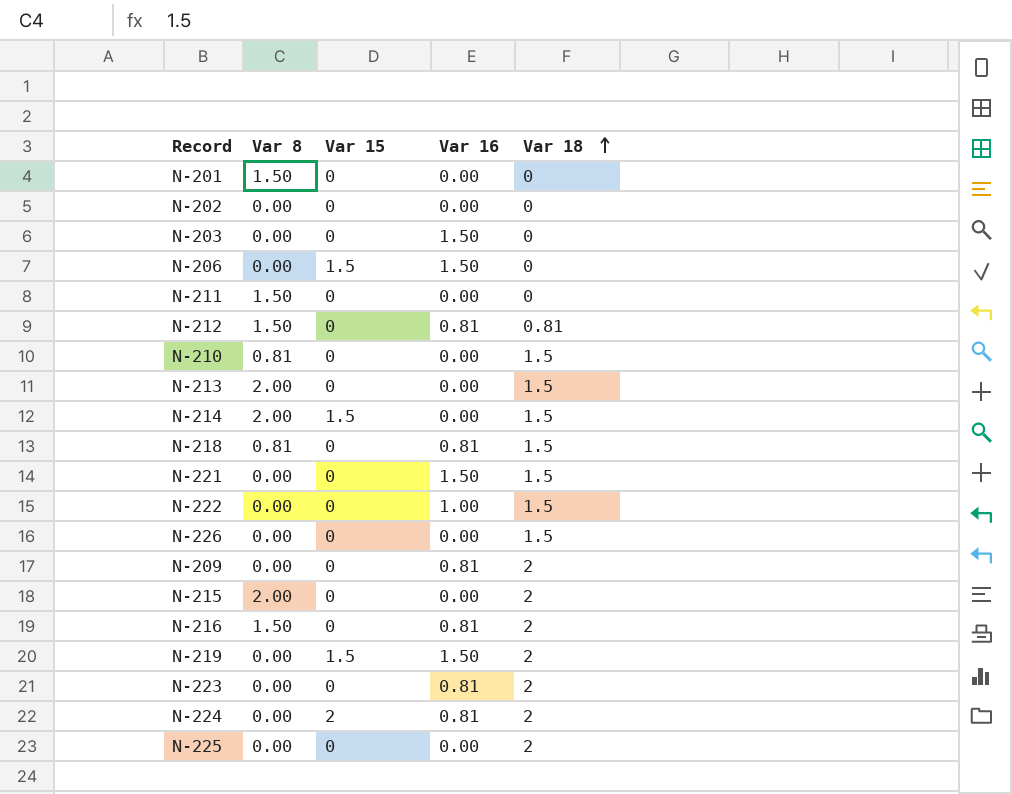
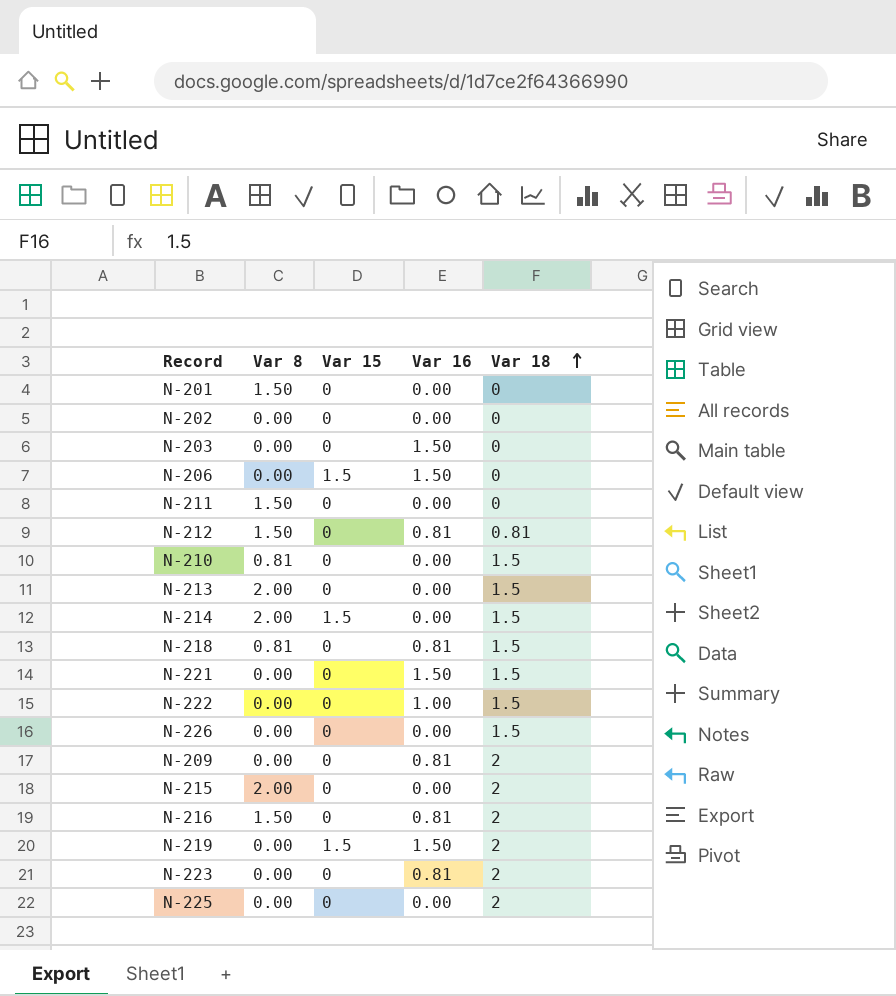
row N-224: 0.00 | 2 | 0.81 | 2 -> none

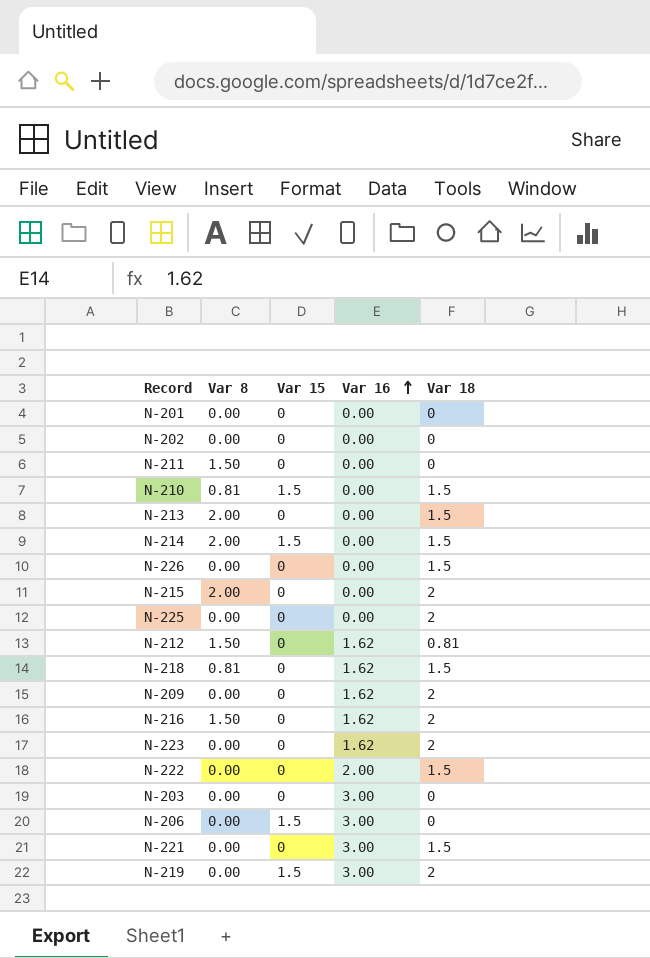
row order: Var 18 ascending -> Var 16 ascending
N-201 | Var 8: 1.50 -> 0.00
N-210 | Var 15: 0 -> 1.5
N-212 | Var 16: 0.81 -> 1.62
N-218 | Var 16: 0.81 -> 1.62
N-209 | Var 16: 0.81 -> 1.62
N-216 | Var 16: 0.81 -> 1.62
N-223 | Var 16: 0.81 -> 1.62
N-222 | Var 16: 1.00 -> 2.00
N-203 | Var 16: 1.50 -> 3.00
N-206 | Var 16: 1.50 -> 3.00
N-221 | Var 16: 1.50 -> 3.00
N-219 | Var 16: 1.50 -> 3.00

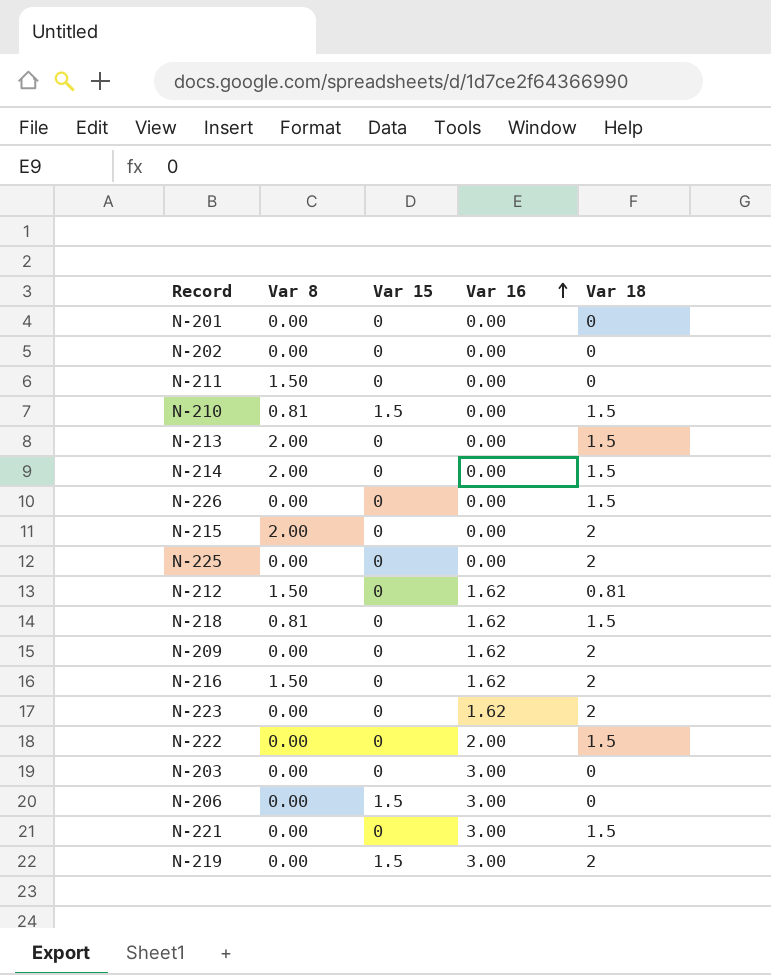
N-214 | Var 15: 1.5 -> 0

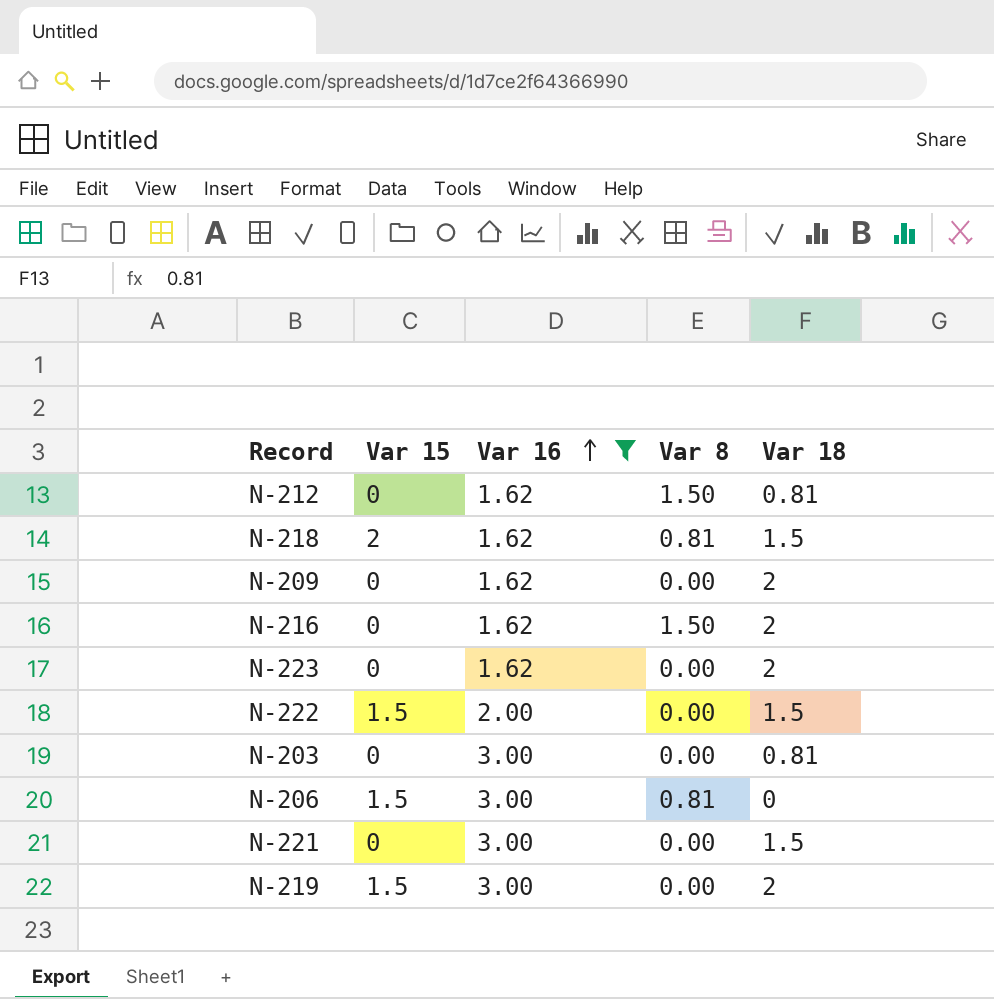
filter: none -> Var 16 != 0.00
column Var 8 | position: 2 -> 4
N-218 | Var 15: 0 -> 2
N-222 | Var 15: 0 -> 1.5
N-203 | Var 18: 0 -> 0.81
N-206 | Var 8: 0.00 -> 0.81

